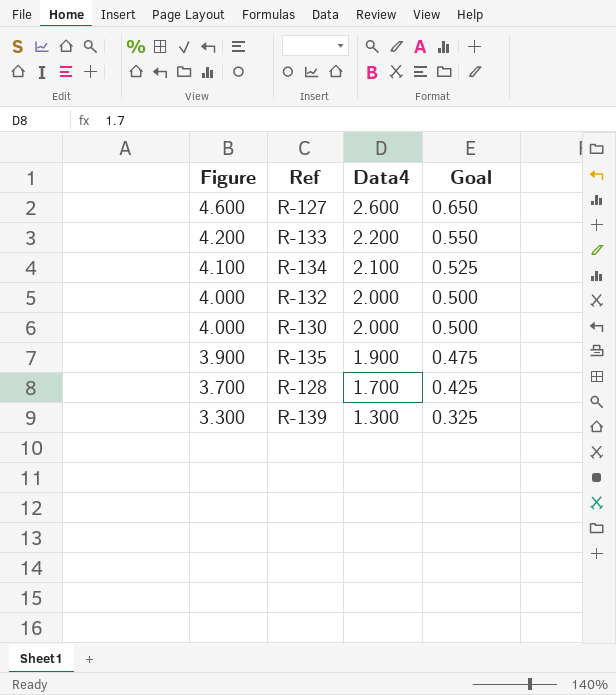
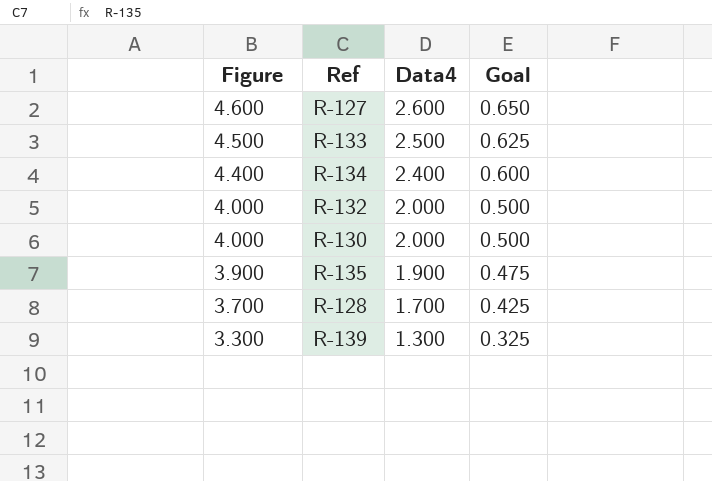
R-133 | Figure: 4.200 -> 4.500
R-133 | Data4: 2.200 -> 2.500
R-133 | Goal: 0.550 -> 0.625
R-134 | Figure: 4.100 -> 4.400
R-134 | Data4: 2.100 -> 2.400
R-134 | Goal: 0.525 -> 0.600

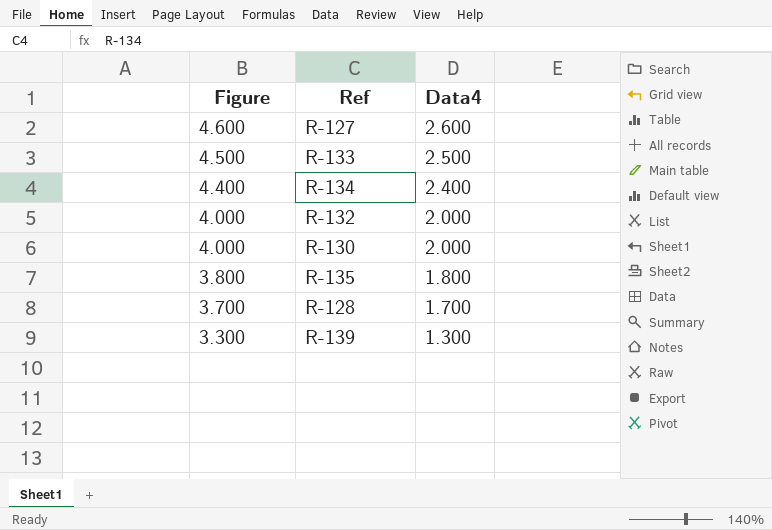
column Goal | formula: [Data4] * 0.25 -> none
R-135 | Figure: 3.900 -> 3.800
R-135 | Data4: 1.900 -> 1.800

